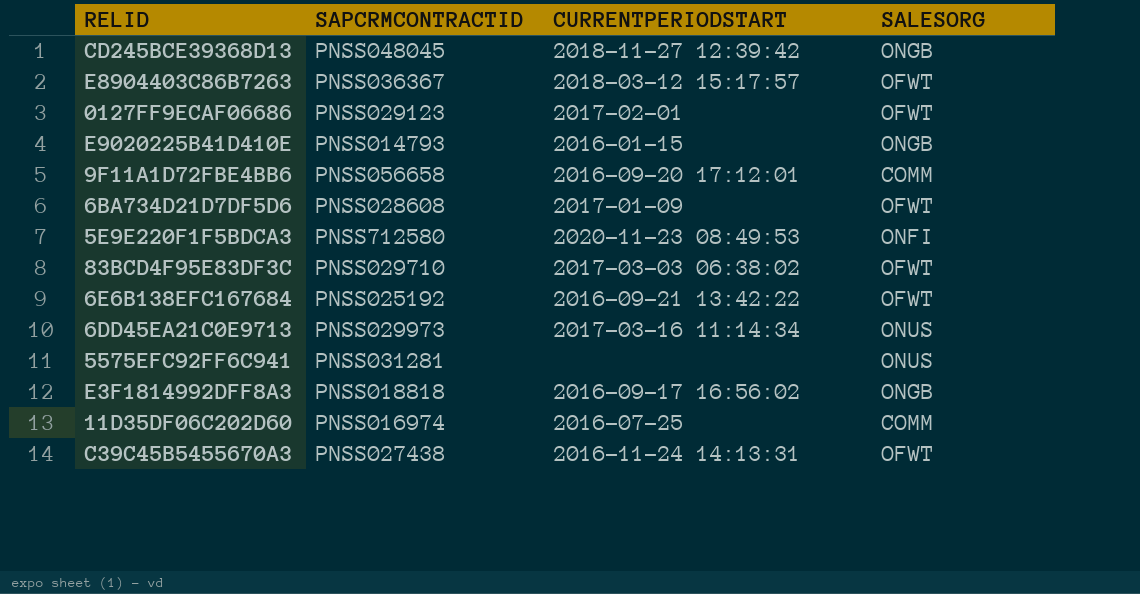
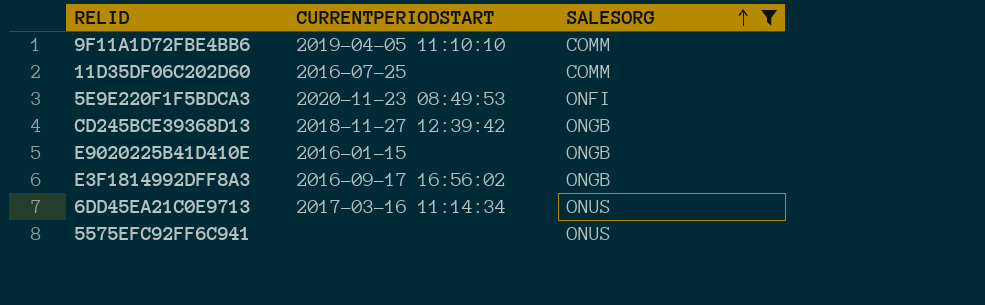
filter: none -> SALESORG != OFWT
row order: none -> SALESORG ascending
column SAPCRMCONTRACTID | position: 2 -> none
9F11A1D72FBE4BB6 | CURRENTPERIODSTART: 2016-09-20 17:12:01 -> 2019-04-05 11:10:10

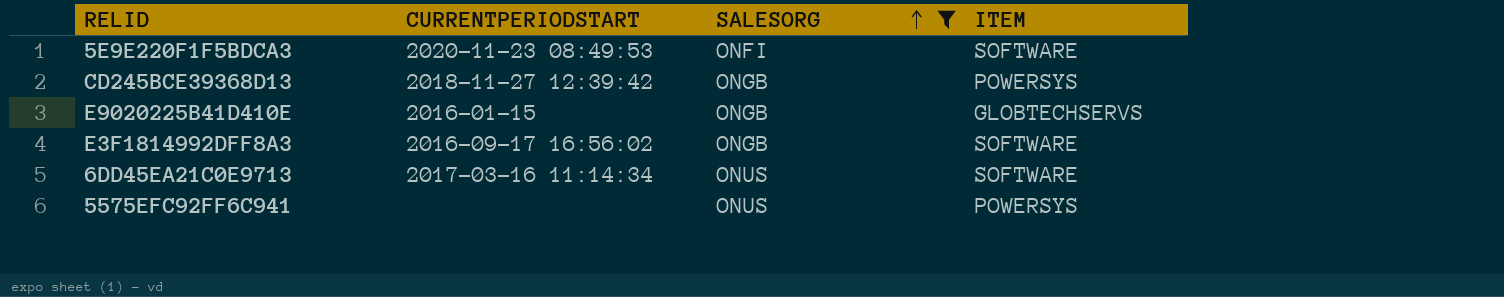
column ITEM | position: none -> 4
row 9F11A1D72FBE4BB6: 2019-04-05 11:10:10 | COMM -> none
row 11D35DF06C202D60: 2016-07-25 | COMM -> none

